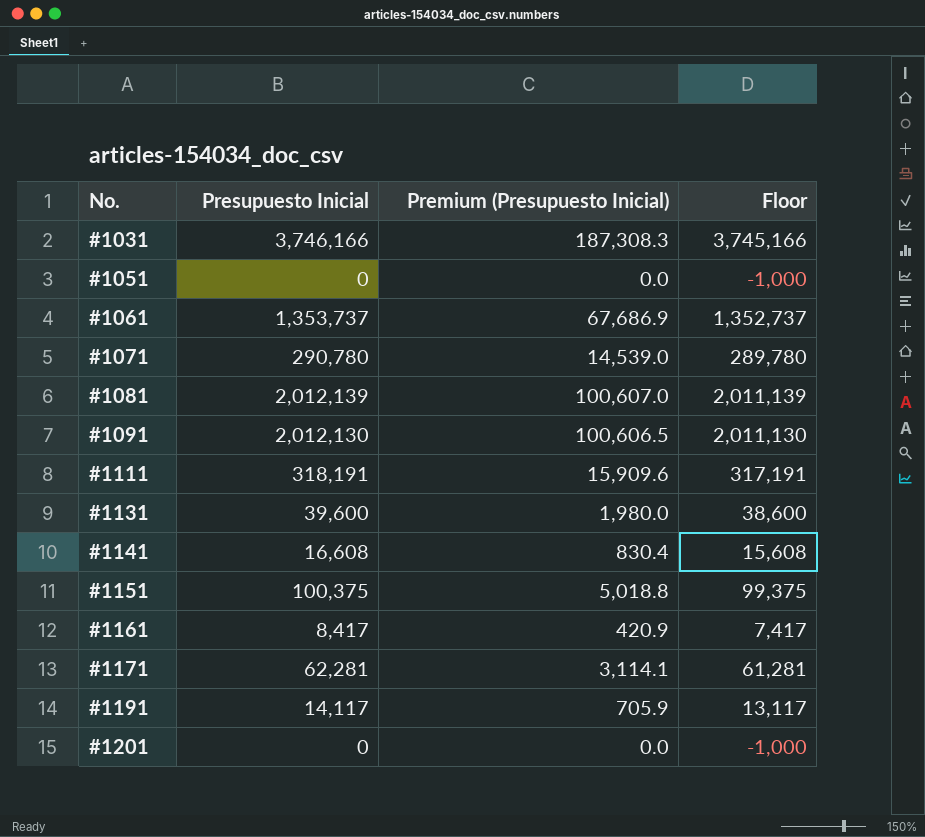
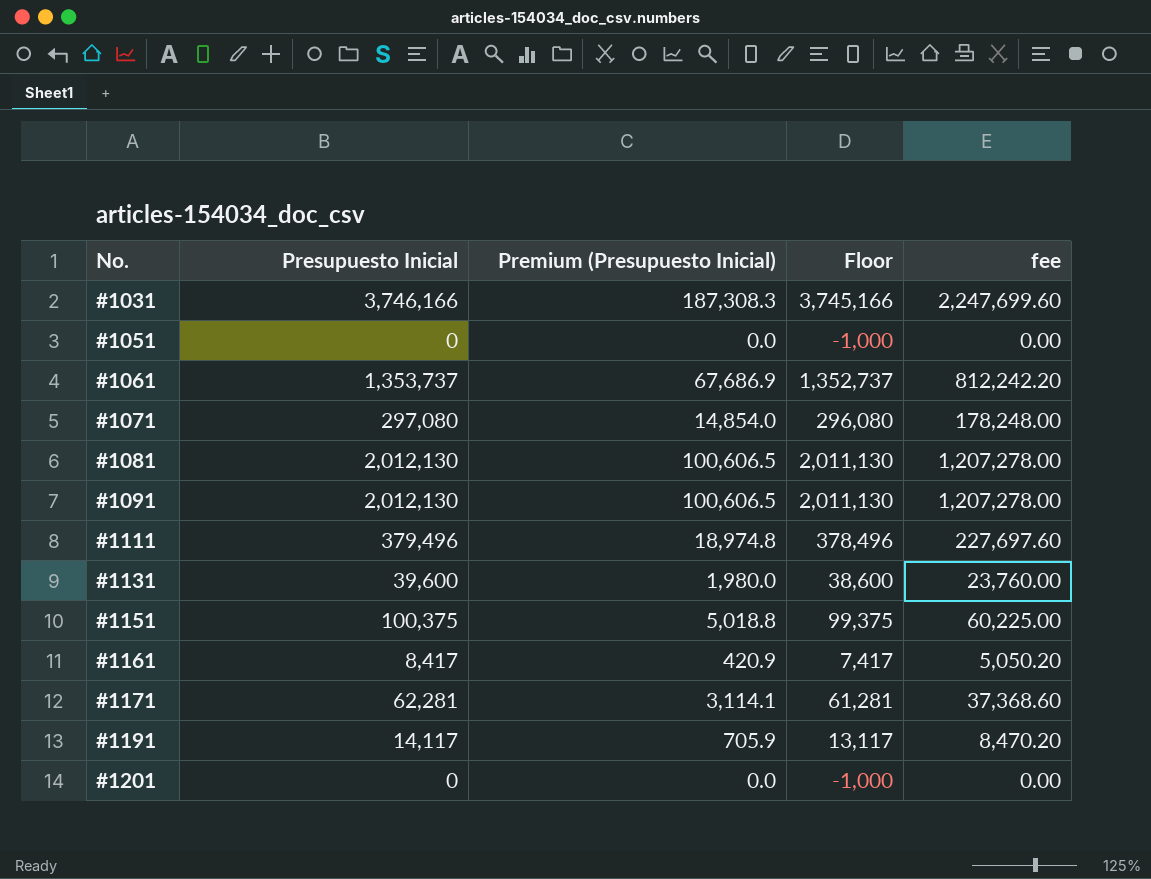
column fee | formula: none -> [Presupuesto Inicial] * 0.6
row #1141: 16,608 | 830.4 | 15,608 -> none
#1071 | Presupuesto Inicial: 290,780 -> 297,080
#1071 | Premium (Presupuesto Inicial): 14,539.0 -> 14,854.0
#1071 | Floor: 289,780 -> 296,080
#1081 | Presupuesto Inicial: 2,012,139 -> 2,012,130
#1081 | Premium (Presupuesto Inicial): 100,607.0 -> 100,606.5
#1081 | Floor: 2,011,139 -> 2,011,130
#1111 | Presupuesto Inicial: 318,191 -> 379,496
#1111 | Premium (Presupuesto Inicial): 15,909.6 -> 18,974.8
#1111 | Floor: 317,191 -> 378,496

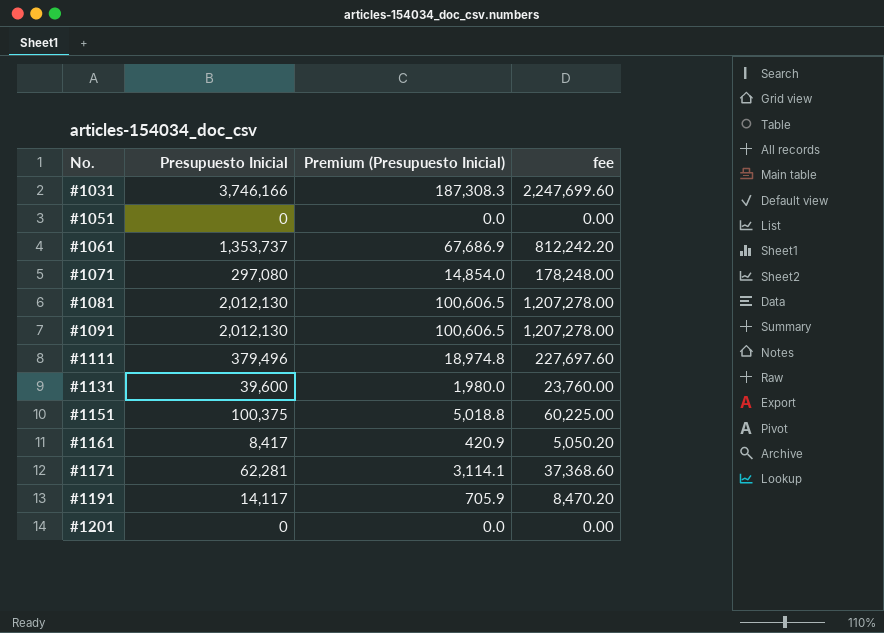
column Floor | formula: [Presupuesto Inicial] - 1000 -> none

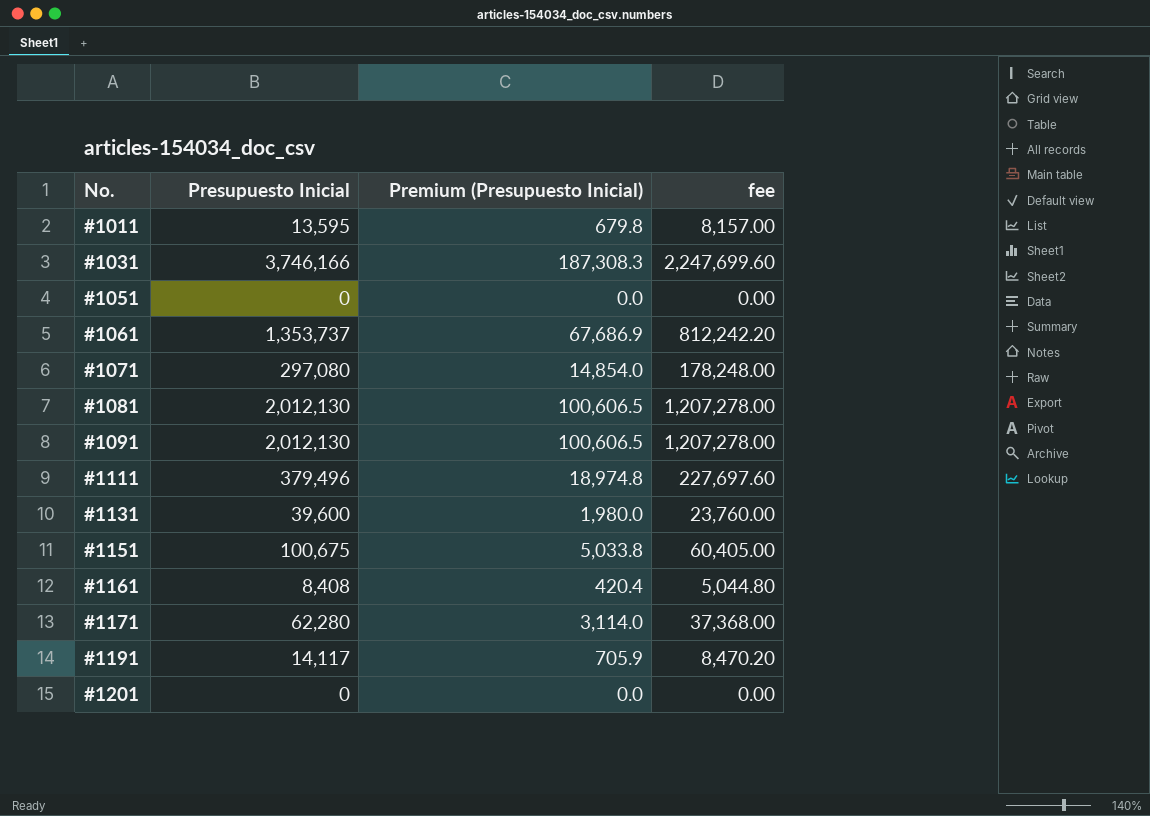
row #1011: none -> 13,595 | 679.8 | 8,157.00
#1151 | Presupuesto Inicial: 100,375 -> 100,675
#1151 | Premium (Presupuesto Inicial): 5,018.8 -> 5,033.8
#1151 | fee: 60,225.00 -> 60,405.00
#1161 | Presupuesto Inicial: 8,417 -> 8,408
#1161 | Premium (Presupuesto Inicial): 420.9 -> 420.4
#1161 | fee: 5,050.20 -> 5,044.80
#1171 | Presupuesto Inicial: 62,281 -> 62,280
#1171 | Premium (Presupuesto Inicial): 3,114.1 -> 3,114.0
#1171 | fee: 37,368.60 -> 37,368.00

